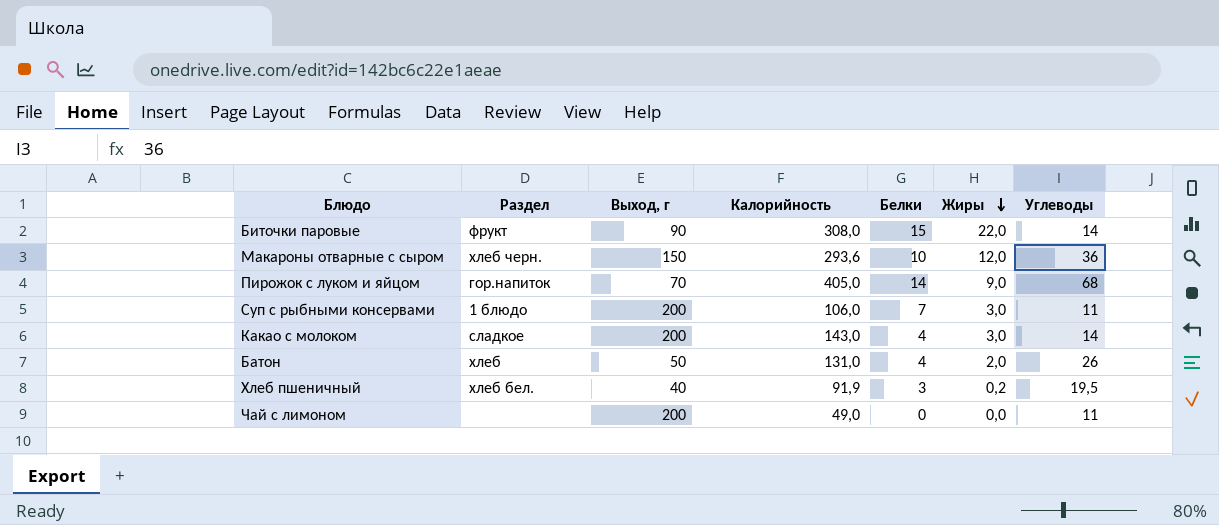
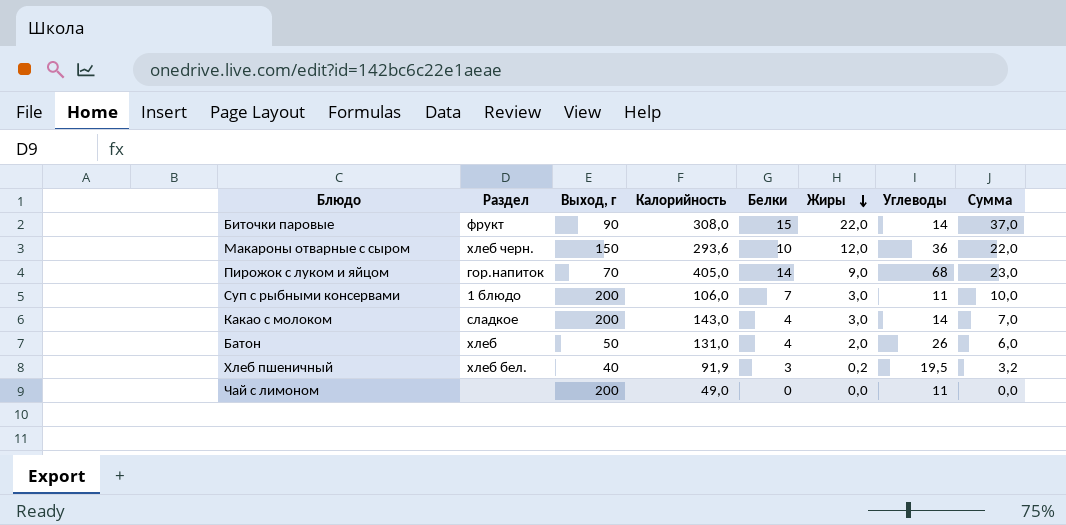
column Сумма | formula: none -> [Белки] + [Жиры]

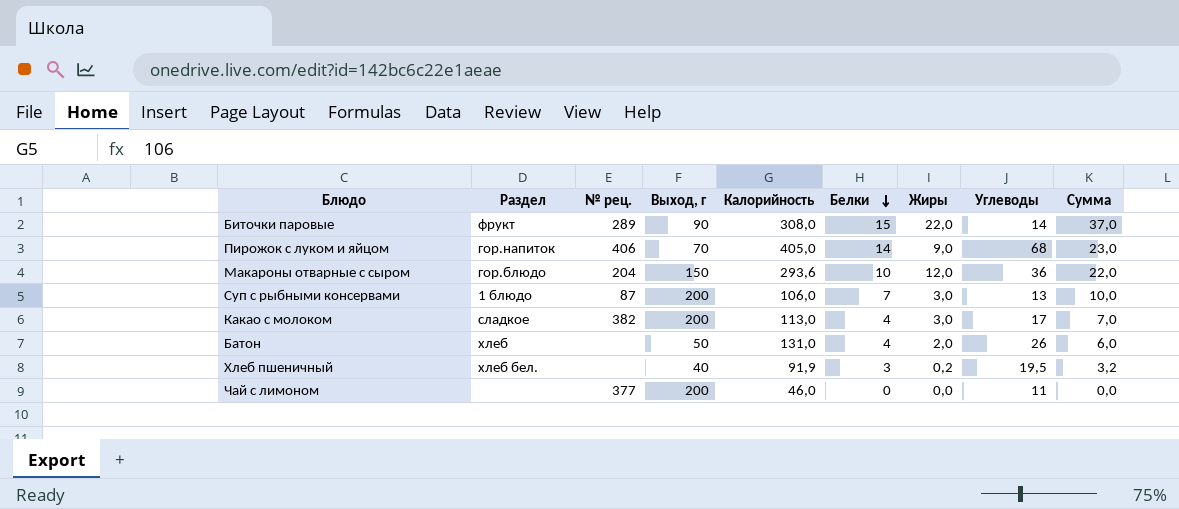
row order: Жиры descending -> Белки descending
column № рец. | position: none -> 3
Макароны отварные с сыром | Раздел: хлеб черн. -> гор.блюдо
Суп с рыбными консервами | Углеводы: 11 -> 13
Какао с молоком | Калорийность: 143,0 -> 113,0
Какао с молоком | Углеводы: 14 -> 17
Чай с лимоном | Калорийность: 49,0 -> 46,0

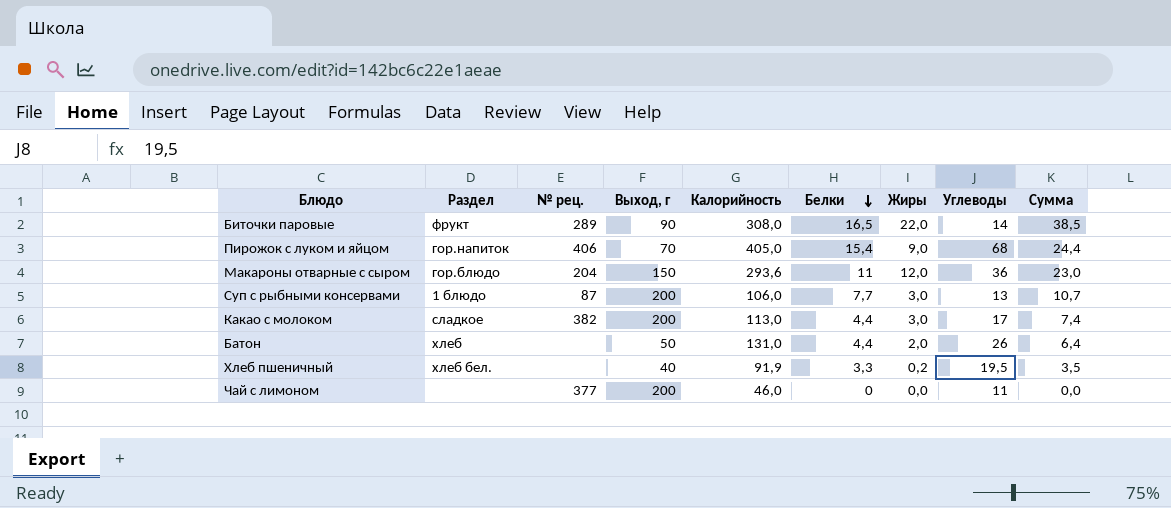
Биточки паровые | Белки: 15 -> 16,5
Биточки паровые | Сумма: 37,0 -> 38,5
Пирожок с луком и яйцом | Белки: 14 -> 15,4
Пирожок с луком и яйцом | Сумма: 23,0 -> 24,4
Макароны отварные с сыром | Белки: 10 -> 11
Макароны отварные с сыром | Сумма: 22,0 -> 23,0
Суп с рыбными консервами | Белки: 7 -> 7,7
Суп с рыбными консервами | Сумма: 10,0 -> 10,7
Какао с молоком | Белки: 4 -> 4,4
Какао с молоком | Сумма: 7,0 -> 7,4
Батон | Белки: 4 -> 4,4
Батон | Сумма: 6,0 -> 6,4
Хлеб пшеничный | Белки: 3 -> 3,3
Хлеб пшеничный | Сумма: 3,2 -> 3,5

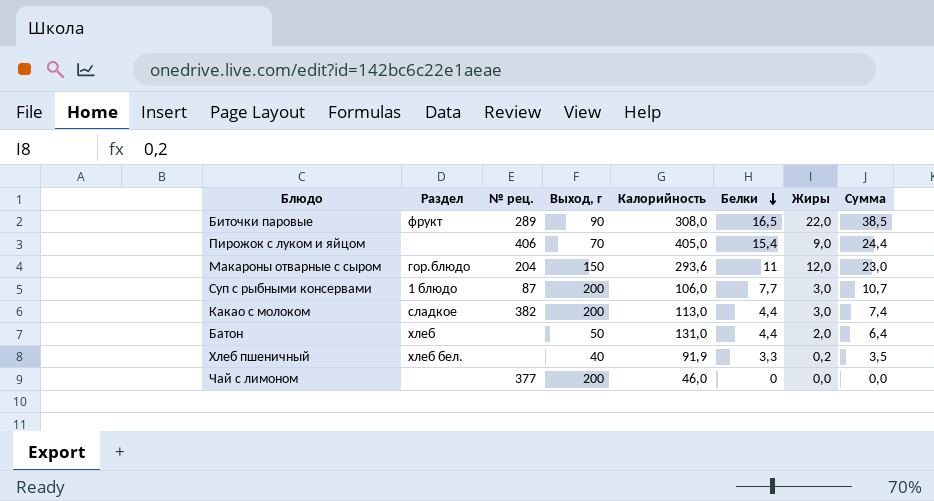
column Углеводы | position: 8 -> none
Пирожок с луком и яйцом | Раздел: гор.напиток -> none

